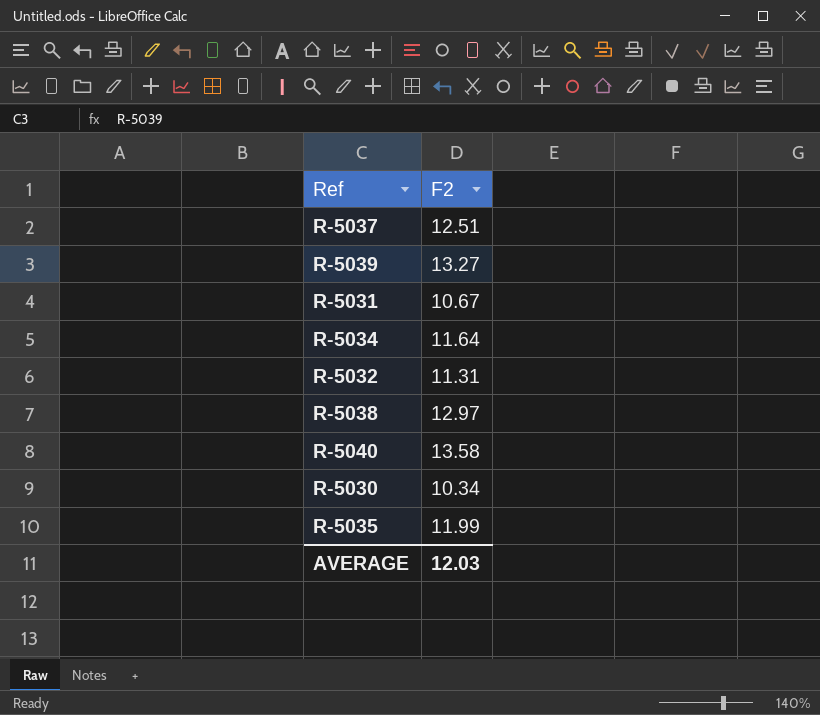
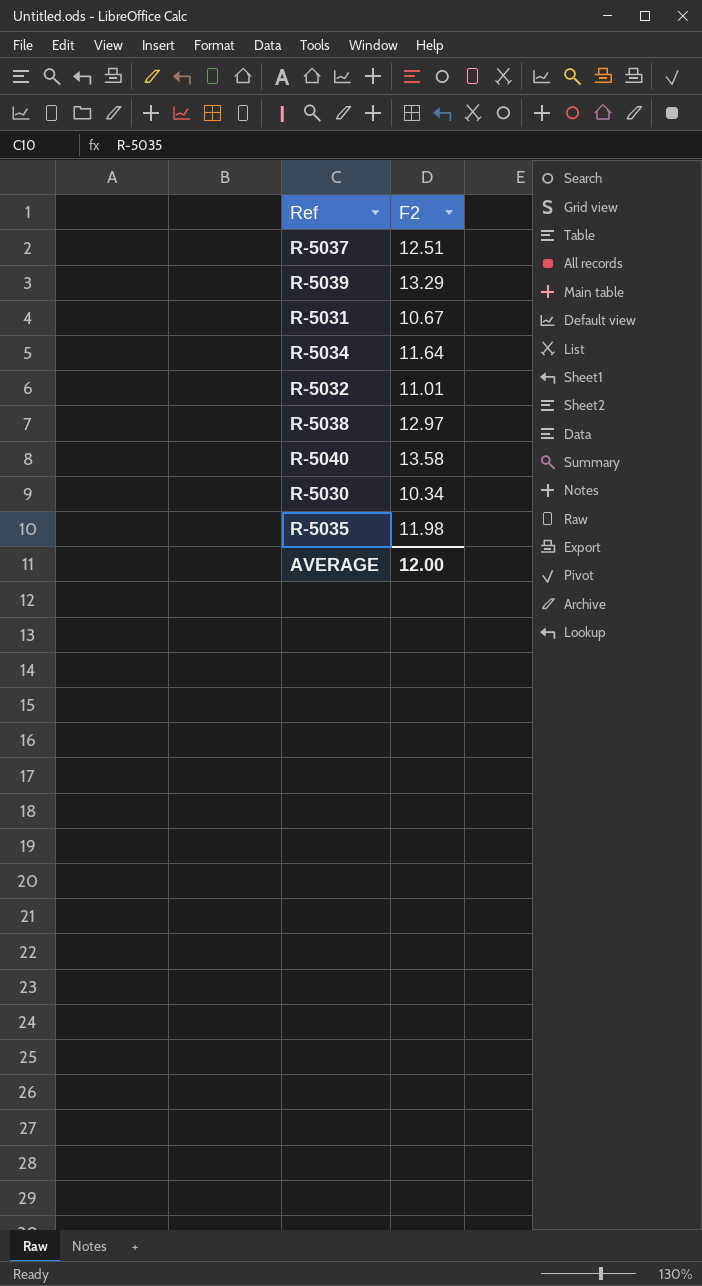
R-5039 | F2: 13.27 -> 13.29
R-5032 | F2: 11.31 -> 11.01
R-5035 | F2: 11.99 -> 11.98
AVERAGE | F2: 12.03 -> 12.00

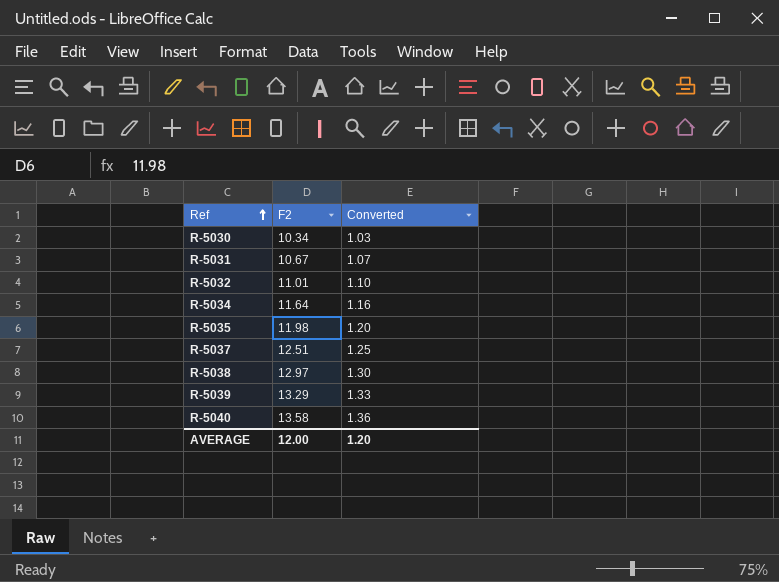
row order: none -> Ref ascending
column Converted | formula: none -> [F2] * 0.1

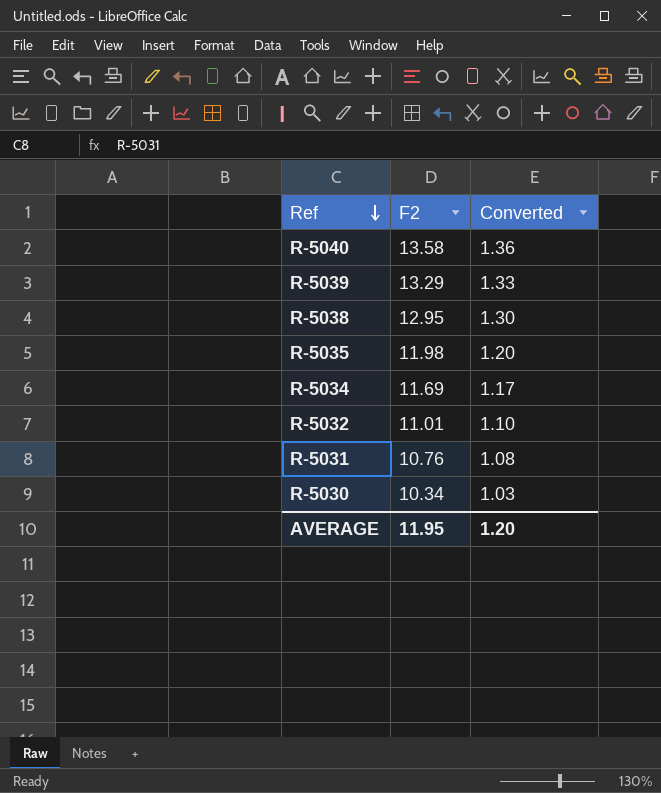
row order: Ref ascending -> Ref descending
row R-5037: 12.51 | 1.25 -> none
R-5038 | F2: 12.97 -> 12.95
R-5034 | F2: 11.64 -> 11.69
R-5034 | Converted: 1.16 -> 1.17
R-5031 | F2: 10.67 -> 10.76
R-5031 | Converted: 1.07 -> 1.08
AVERAGE | F2: 12.00 -> 11.95

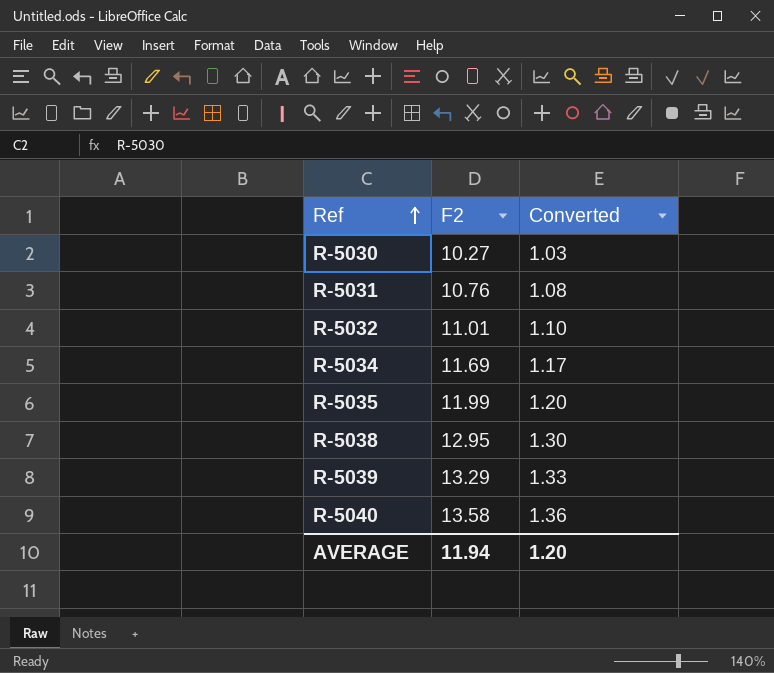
row order: Ref descending -> Ref ascending
R-5030 | F2: 10.34 -> 10.27
R-5035 | F2: 11.98 -> 11.99
AVERAGE | F2: 11.95 -> 11.94

